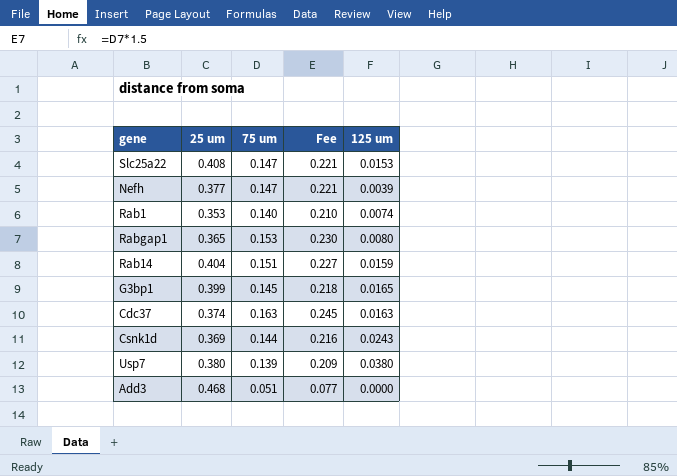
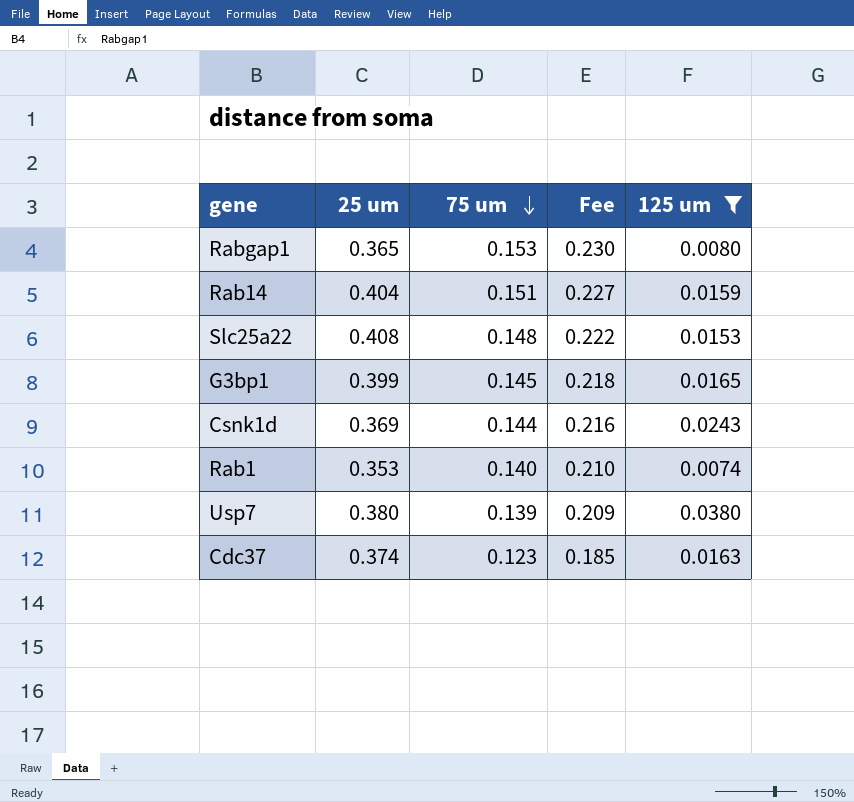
filter: none -> 125 um >= 0.0074
row order: none -> 75 um descending
Slc25a22 | 75 um: 0.147 -> 0.148
Slc25a22 | Fee: 0.221 -> 0.222
Cdc37 | 75 um: 0.163 -> 0.123
Cdc37 | Fee: 0.245 -> 0.185

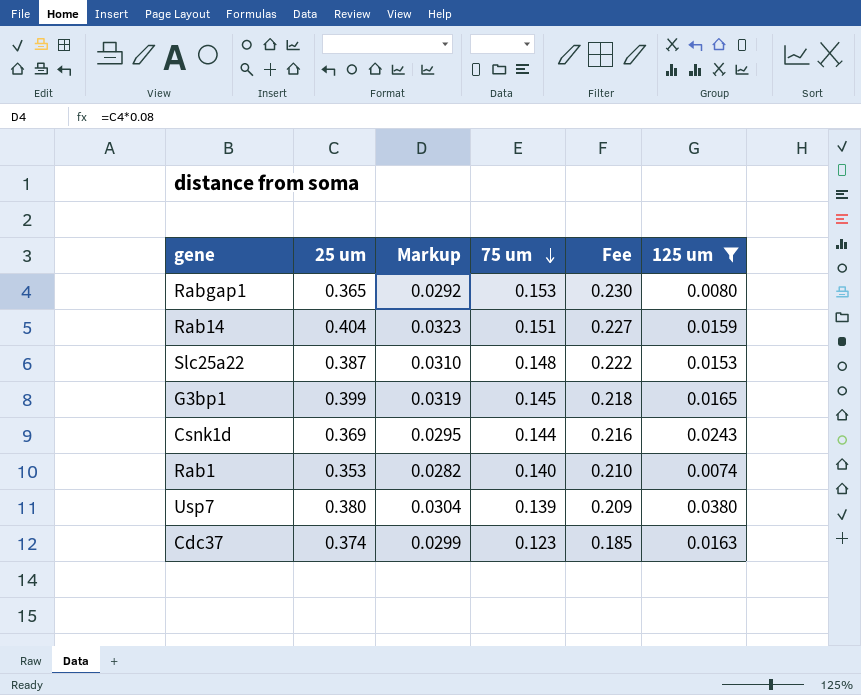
column Markup | formula: none -> [25 um] * 0.08
Slc25a22 | 25 um: 0.408 -> 0.387

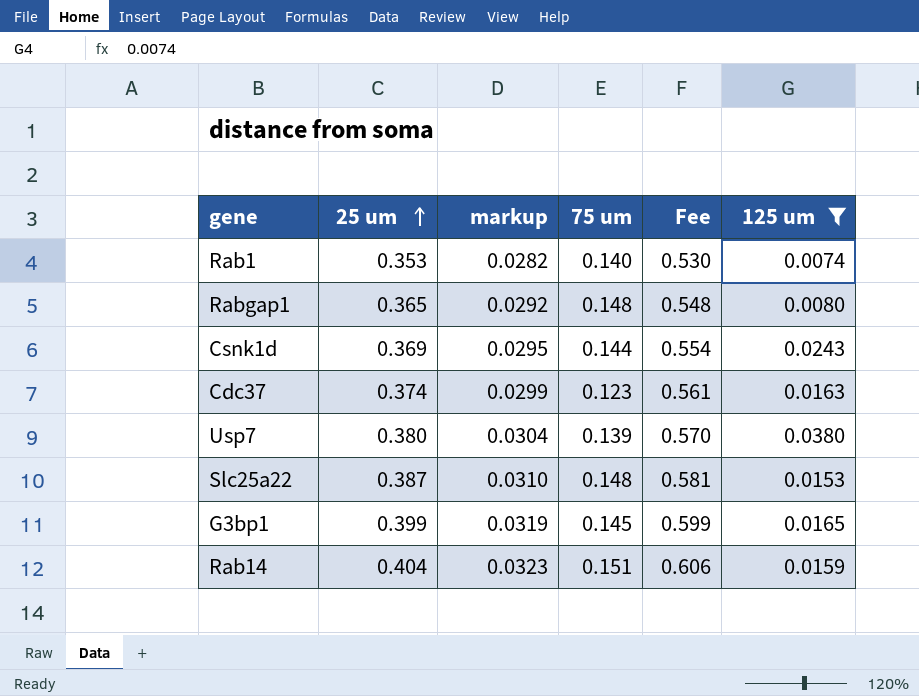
row order: 75 um descending -> 25 um ascending
column name: Markup -> markup
column Fee | formula: [75 um] * 1.5 -> [25 um] * 1.5
Rabgap1 | 75 um: 0.153 -> 0.148

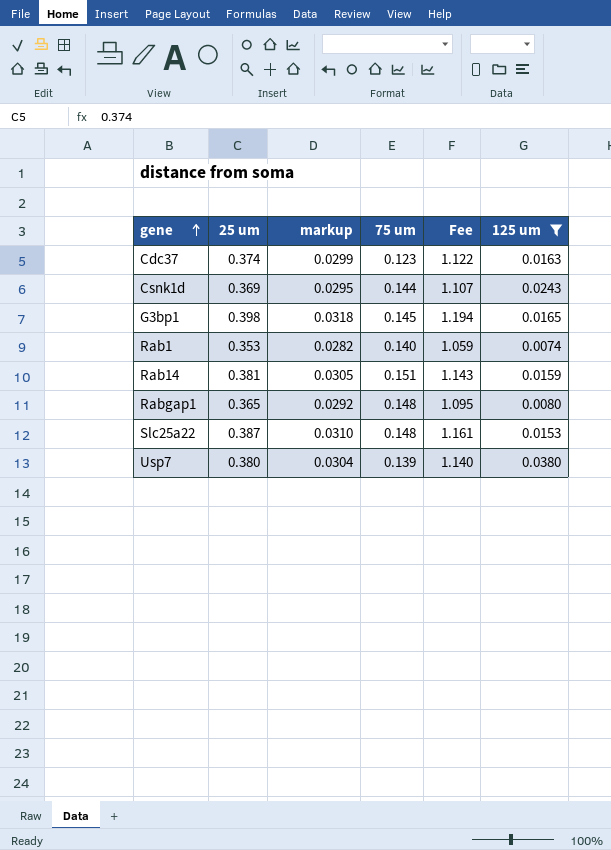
row order: 25 um ascending -> gene ascending
column Fee | formula: [25 um] * 1.5 -> [25 um] * 3
G3bp1 | 25 um: 0.399 -> 0.398
G3bp1 | markup: 0.0319 -> 0.0318
Rab14 | 25 um: 0.404 -> 0.381
Rab14 | markup: 0.0323 -> 0.0305

